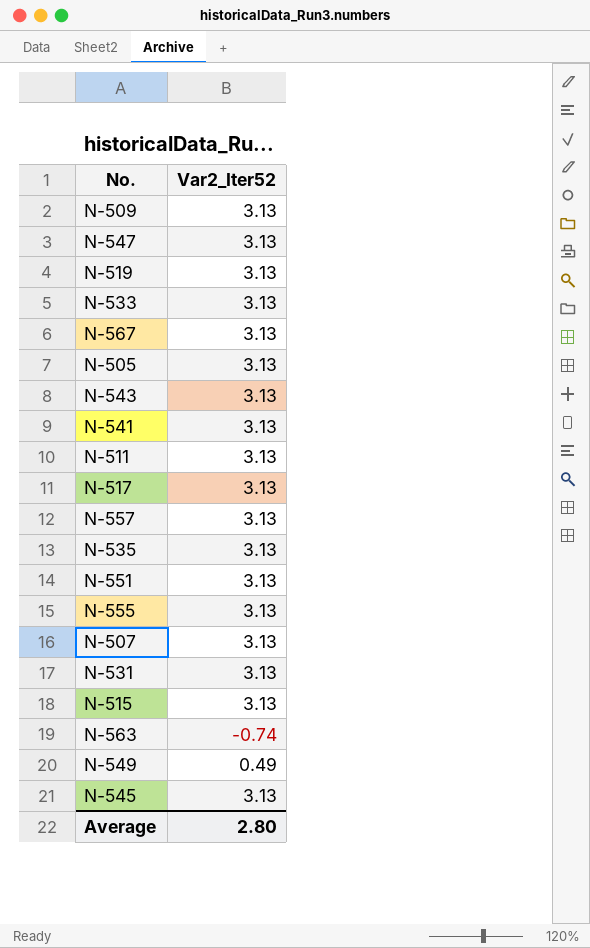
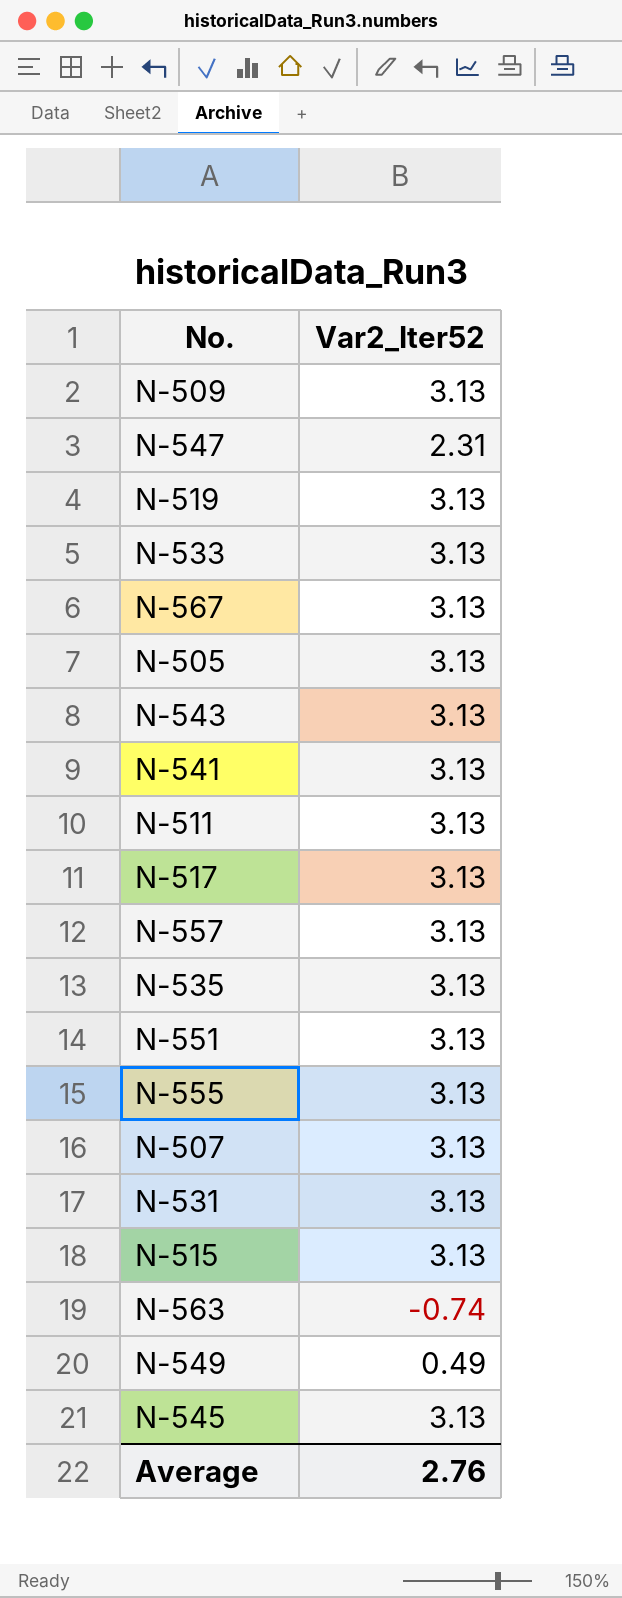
N-547 | Var2_Iter52: 3.13 -> 2.31
Average | Var2_Iter52: 2.80 -> 2.76

